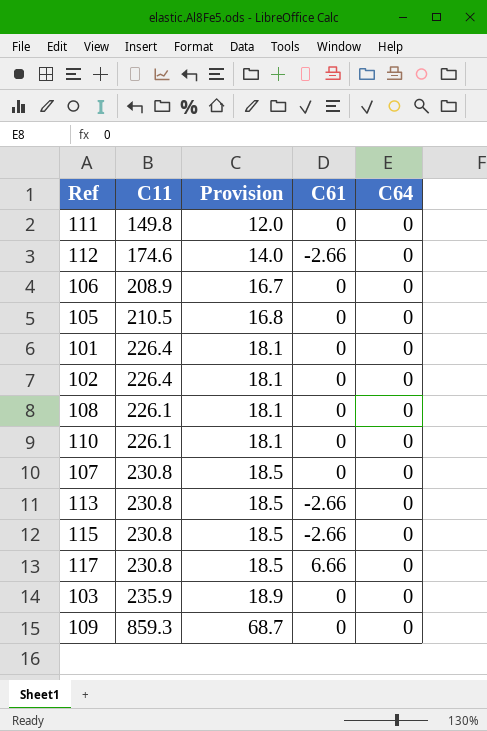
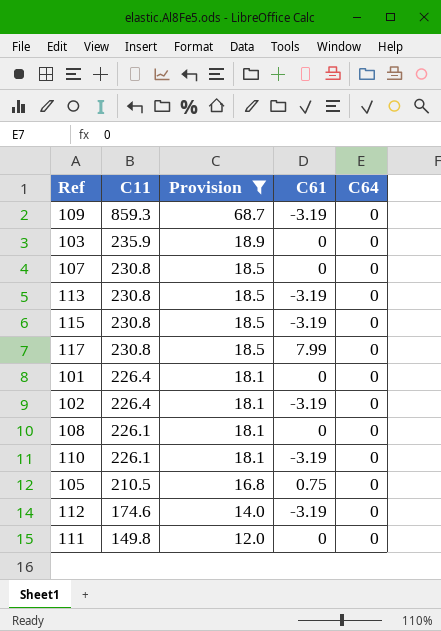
filter: none -> Provision != 16.7
row order: Provision ascending -> C11 descending
109 | C61: 0 -> -3.19
113 | C61: -2.66 -> -3.19
115 | C61: -2.66 -> -3.19
117 | C61: 6.66 -> 7.99
102 | C61: 0 -> -3.19
110 | C61: 0 -> -3.19
105 | C61: 0 -> 0.75
112 | C61: -2.66 -> -3.19

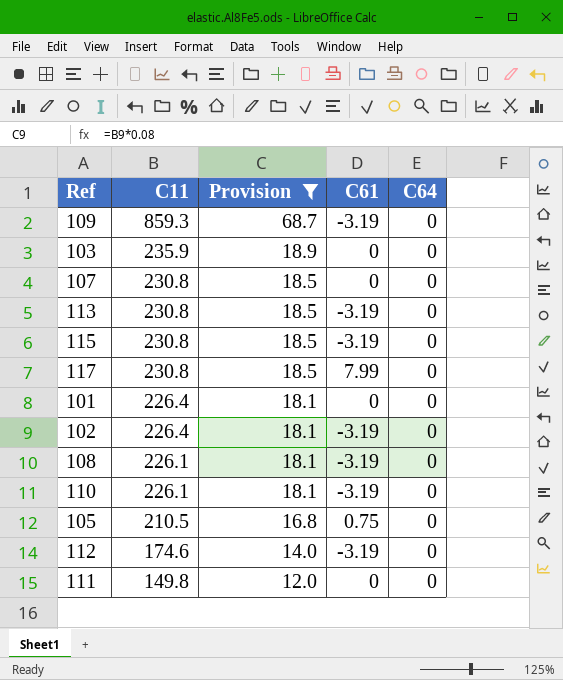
108 | C61: 0 -> -3.19

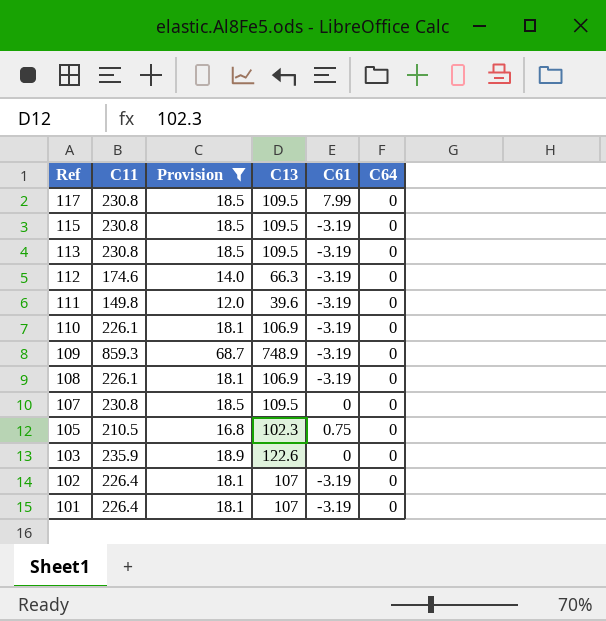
row order: C11 descending -> Ref descending
column C13 | position: none -> 4
111 | C61: 0 -> -3.19
101 | C61: 0 -> -3.19

